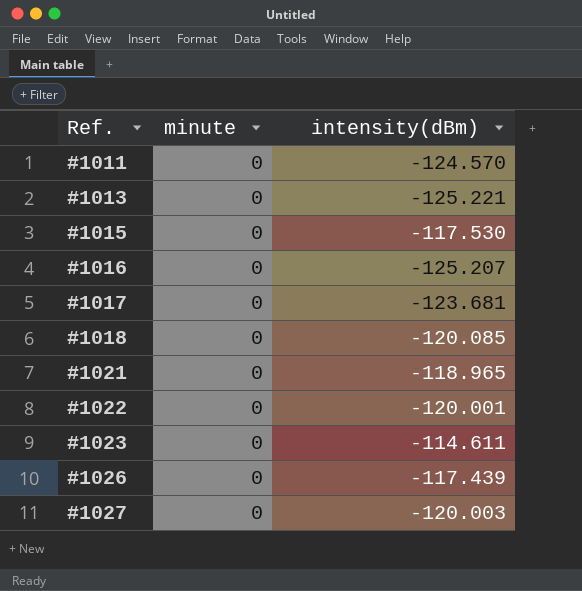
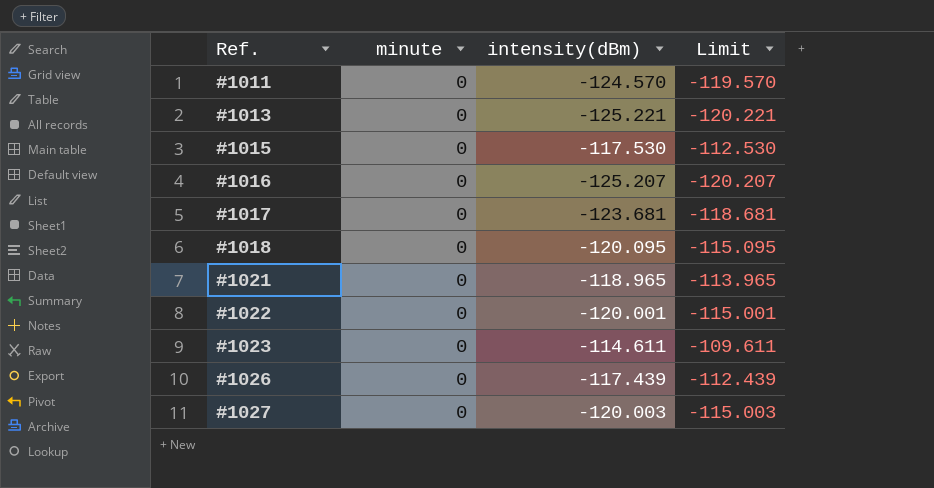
column Limit | formula: none -> [intensity(dBm)] + 5
#1018 | intensity(dBm): -120.085 -> -120.095

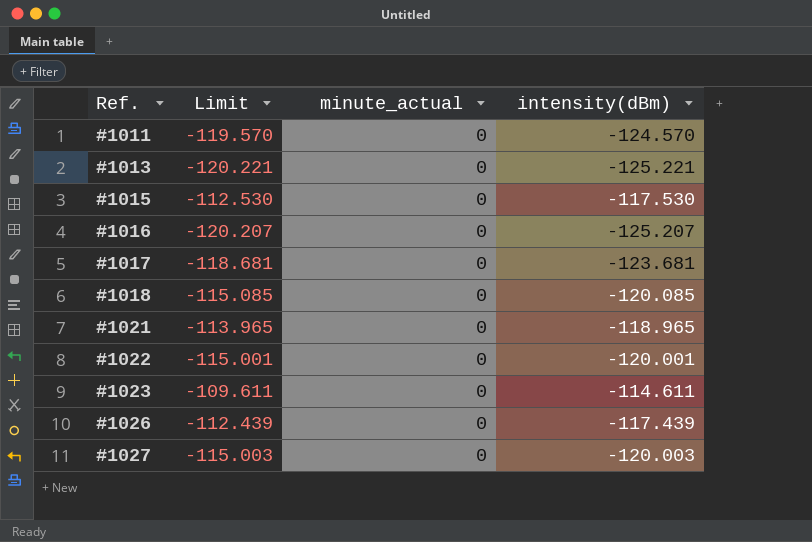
column Limit | position: 4 -> 2
column name: minute -> minute_actual
#1018 | Limit: -115.095 -> -115.085
#1018 | intensity(dBm): -120.095 -> -120.085

